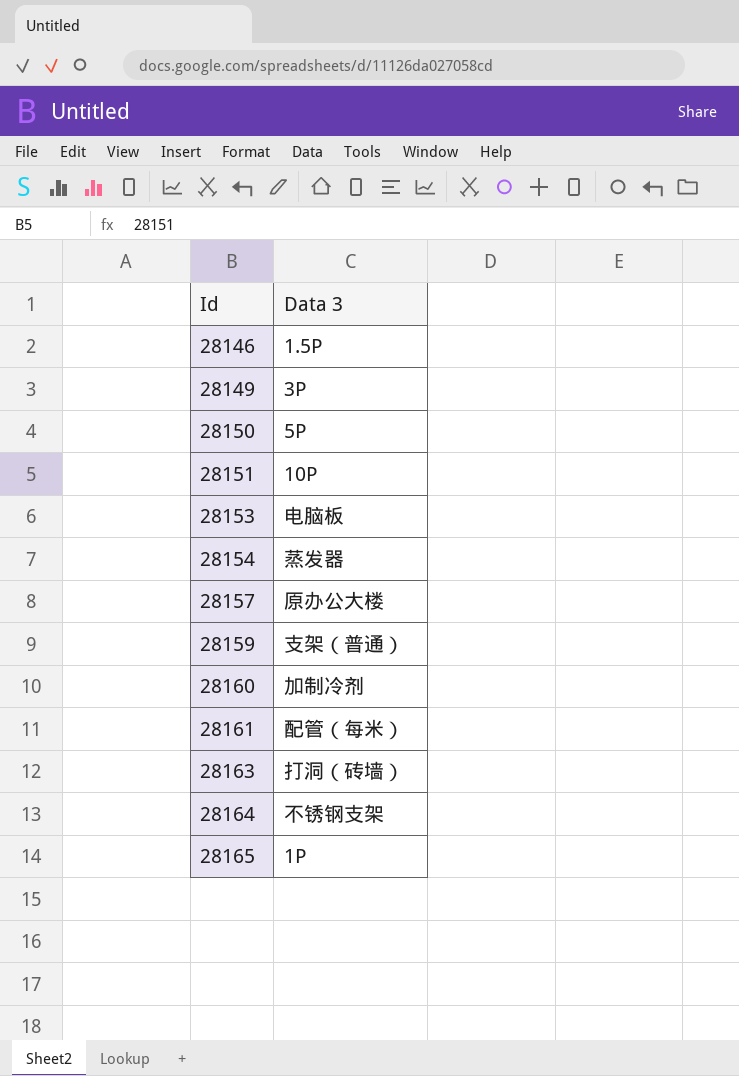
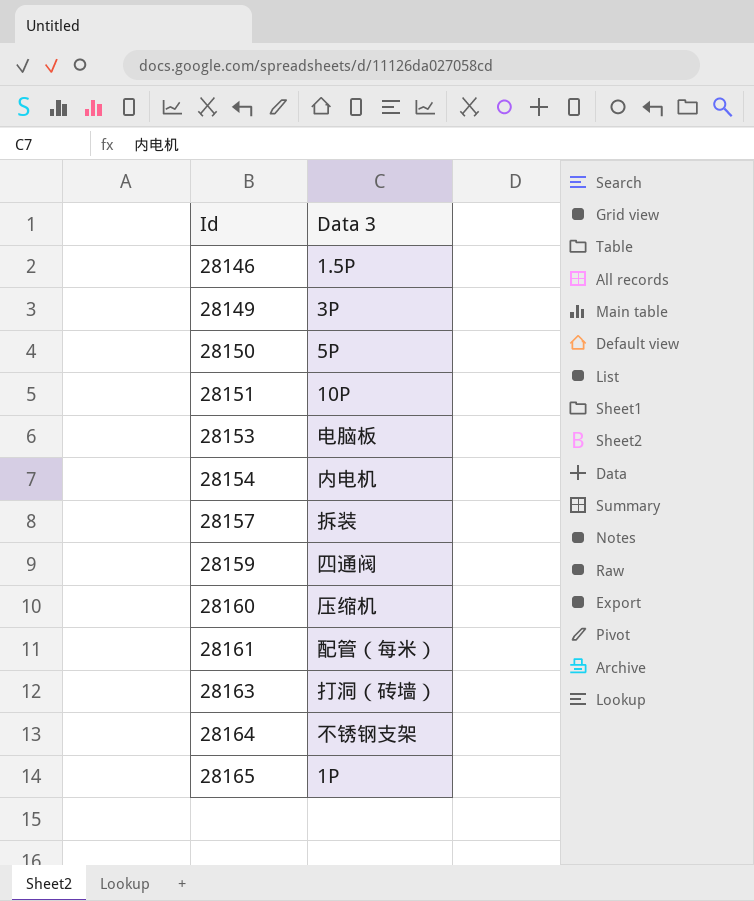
28154 | Data 3: 蒸发器 -> 内电机
28157 | Data 3: 原办公大楼 -> 拆装
28159 | Data 3: 支架（普通） -> 四通阀
28160 | Data 3: 加制冷剂 -> 压缩机

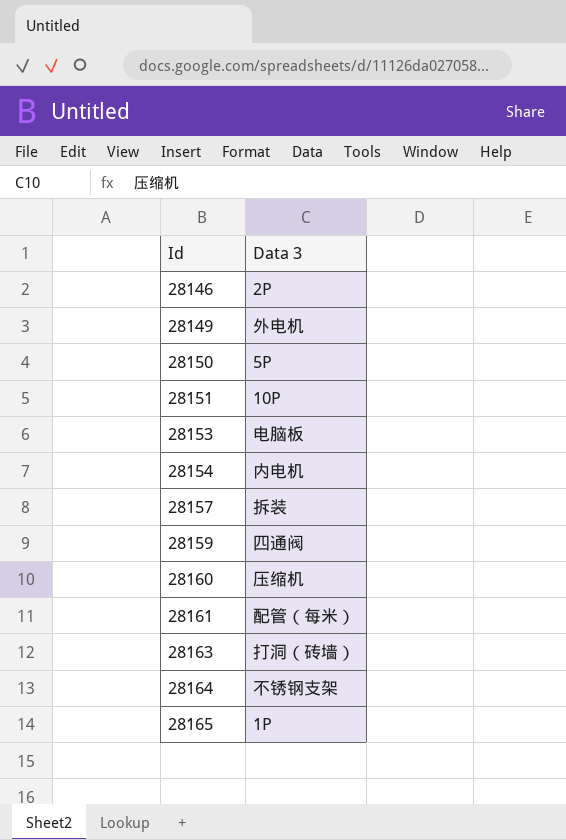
28146 | Data 3: 1.5P -> 2P
28149 | Data 3: 3P -> 外电机

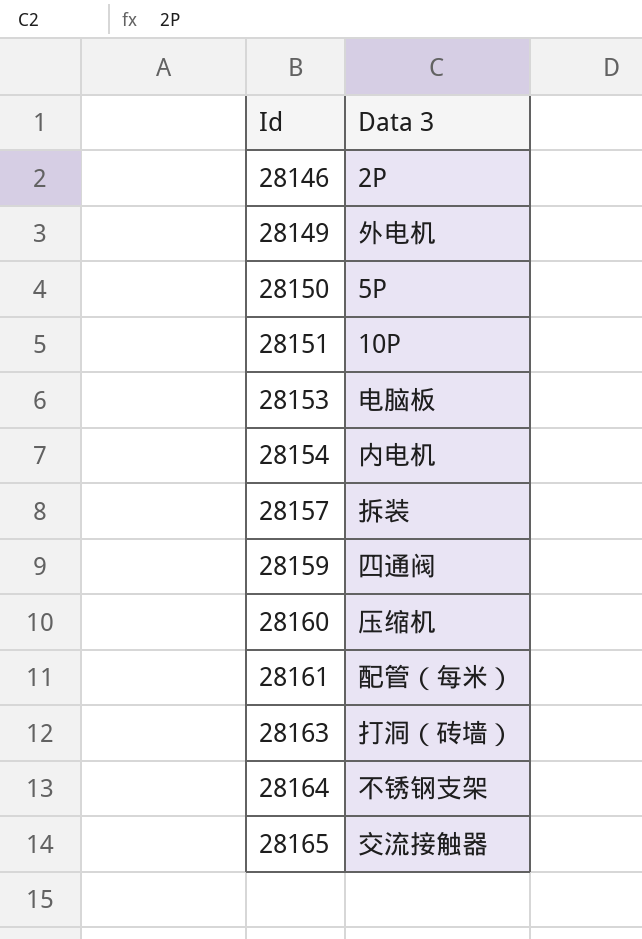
28165 | Data 3: 1P -> 交流接触器

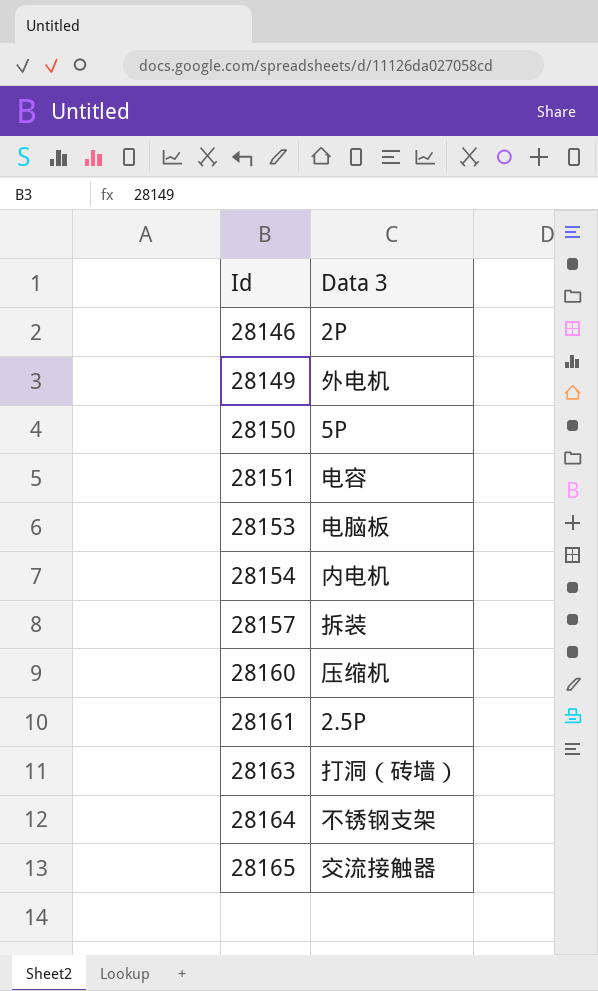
row 28159: 四通阀 -> none
28151 | Data 3: 10P -> 电容
28161 | Data 3: 配管（每米） -> 2.5P

